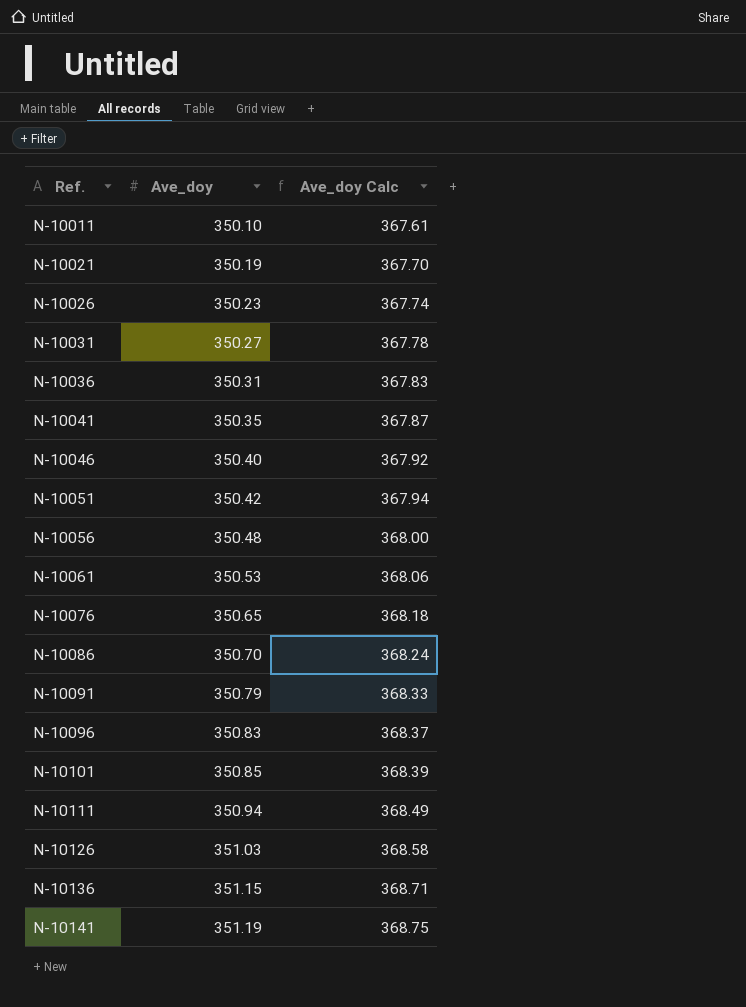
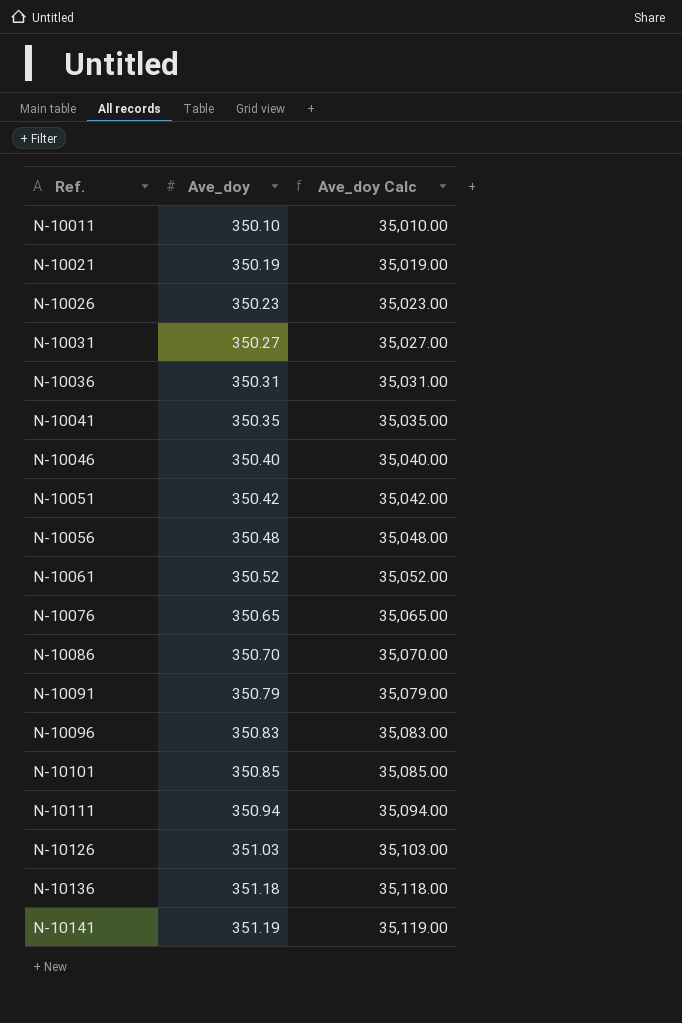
column Ave_doy Calc | formula: [Ave_doy] * 1.05 -> [Ave_doy] * 100
N-10061 | Ave_doy: 350.53 -> 350.52
N-10136 | Ave_doy: 351.15 -> 351.18

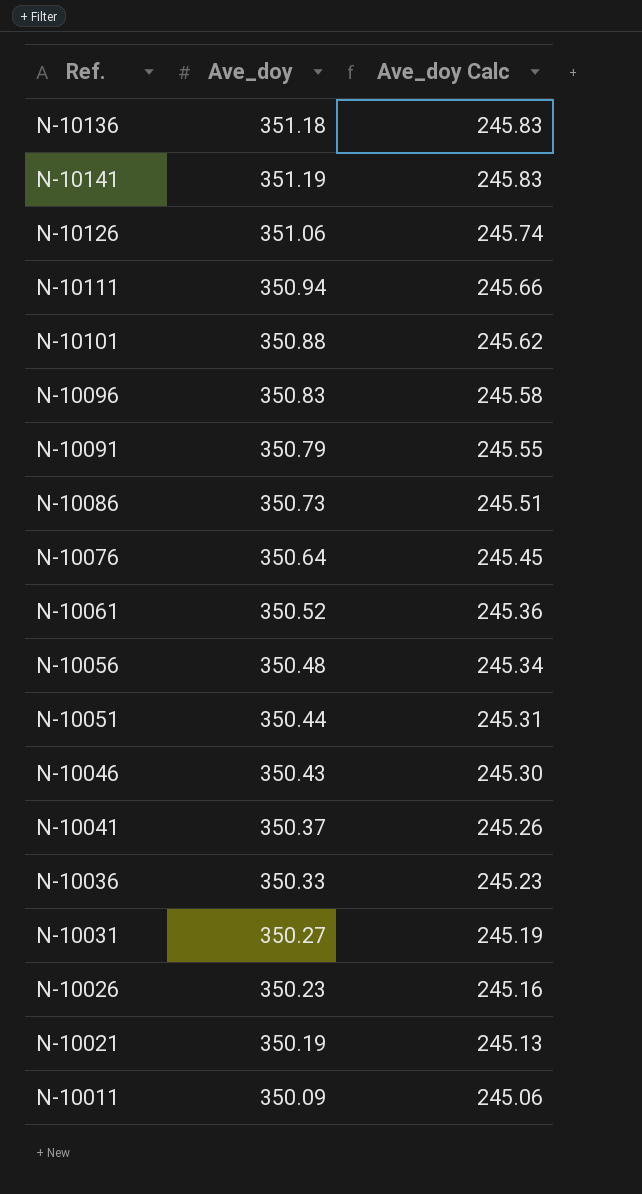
row order: Ref. ascending -> Ave_doy Calc descending
column Ave_doy Calc | formula: [Ave_doy] * 100 -> [Ave_doy] * 0.7
N-10126 | Ave_doy: 351.03 -> 351.06
N-10101 | Ave_doy: 350.85 -> 350.88
N-10086 | Ave_doy: 350.70 -> 350.73
N-10076 | Ave_doy: 350.65 -> 350.64
N-10051 | Ave_doy: 350.42 -> 350.44
N-10046 | Ave_doy: 350.40 -> 350.43
N-10041 | Ave_doy: 350.35 -> 350.37
N-10036 | Ave_doy: 350.31 -> 350.33
N-10011 | Ave_doy: 350.10 -> 350.09

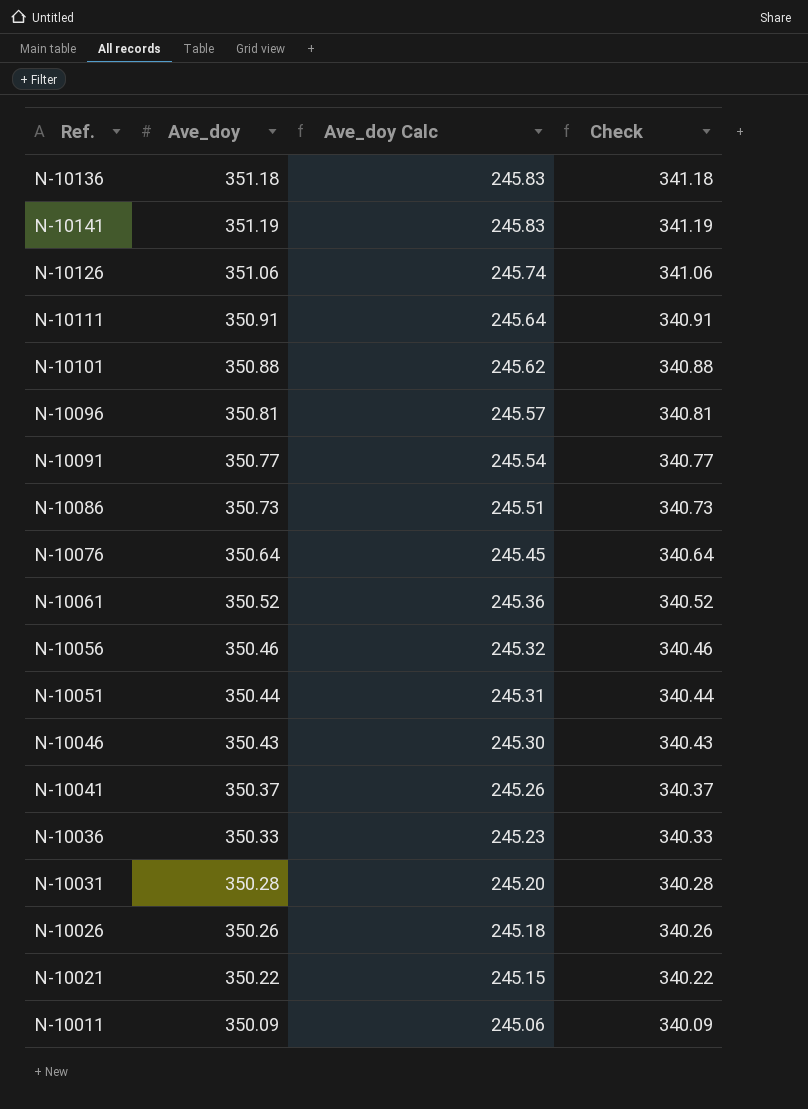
column Check | formula: none -> [Ave_doy] - 10
N-10111 | Ave_doy: 350.94 -> 350.91
N-10111 | Ave_doy Calc: 245.66 -> 245.64
N-10096 | Ave_doy: 350.83 -> 350.81
N-10096 | Ave_doy Calc: 245.58 -> 245.57
N-10091 | Ave_doy: 350.79 -> 350.77
N-10091 | Ave_doy Calc: 245.55 -> 245.54
N-10056 | Ave_doy: 350.48 -> 350.46
N-10056 | Ave_doy Calc: 245.34 -> 245.32
N-10031 | Ave_doy: 350.27 -> 350.28
N-10031 | Ave_doy Calc: 245.19 -> 245.20
N-10026 | Ave_doy: 350.23 -> 350.26
N-10026 | Ave_doy Calc: 245.16 -> 245.18
N-10021 | Ave_doy: 350.19 -> 350.22
N-10021 | Ave_doy Calc: 245.13 -> 245.15

